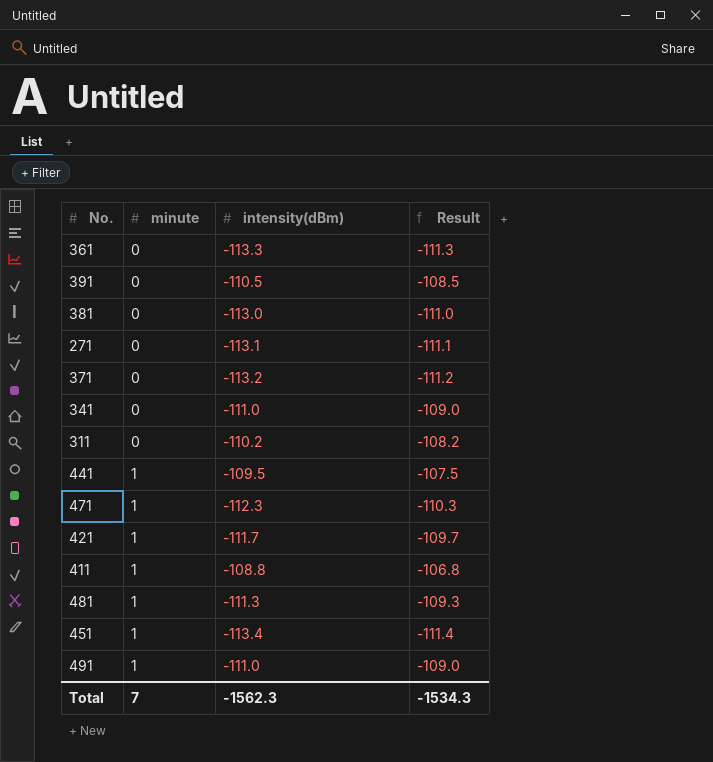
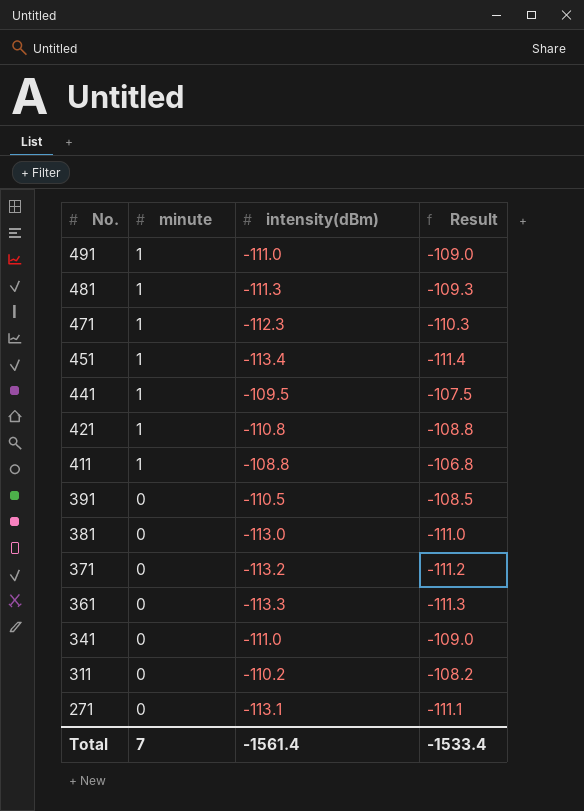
row order: minute ascending -> No. descending
421 | intensity(dBm): -111.7 -> -110.8
421 | Result: -109.7 -> -108.8
Total | intensity(dBm): -1562.3 -> -1561.4
Total | Result: -1534.3 -> -1533.4

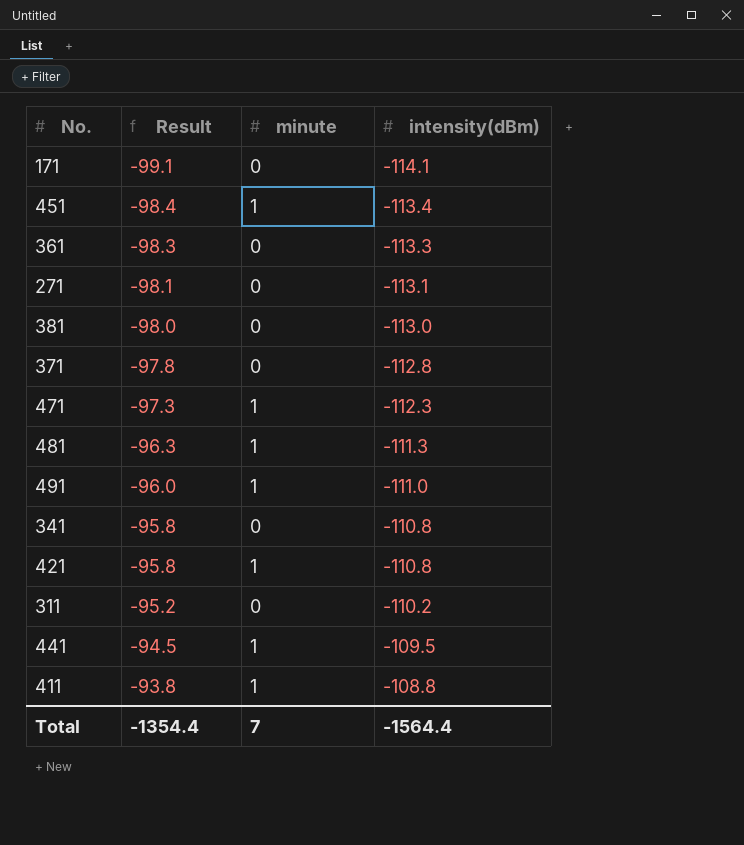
row order: No. descending -> Result ascending
column Result | formula: [intensity(dBm)] + 2 -> [intensity(dBm)] + 15
column Result | position: 4 -> 2
row 391: 0 | -110.5 | -108.5 -> none
row 171: none -> -99.1 | 0 | -114.1
371 | intensity(dBm): -113.2 -> -112.8
341 | intensity(dBm): -111.0 -> -110.8
Total | Result: -1533.4 -> -1354.4
Total | intensity(dBm): -1561.4 -> -1564.4

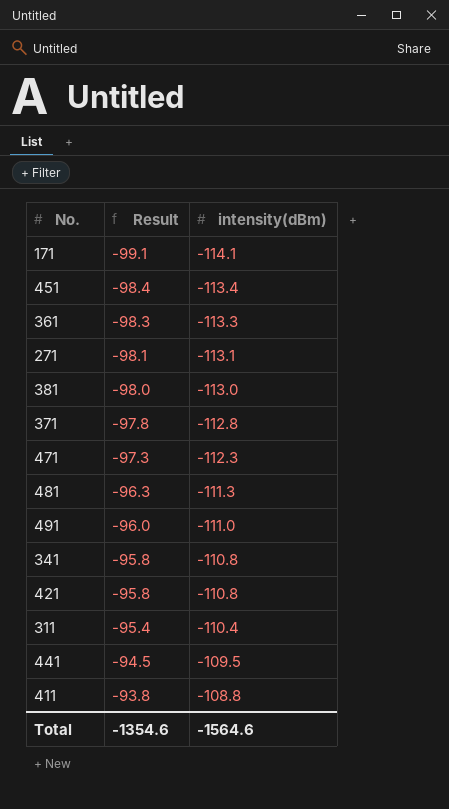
column minute | position: 3 -> none
311 | Result: -95.2 -> -95.4
311 | intensity(dBm): -110.2 -> -110.4
Total | Result: -1354.4 -> -1354.6
Total | intensity(dBm): -1564.4 -> -1564.6

